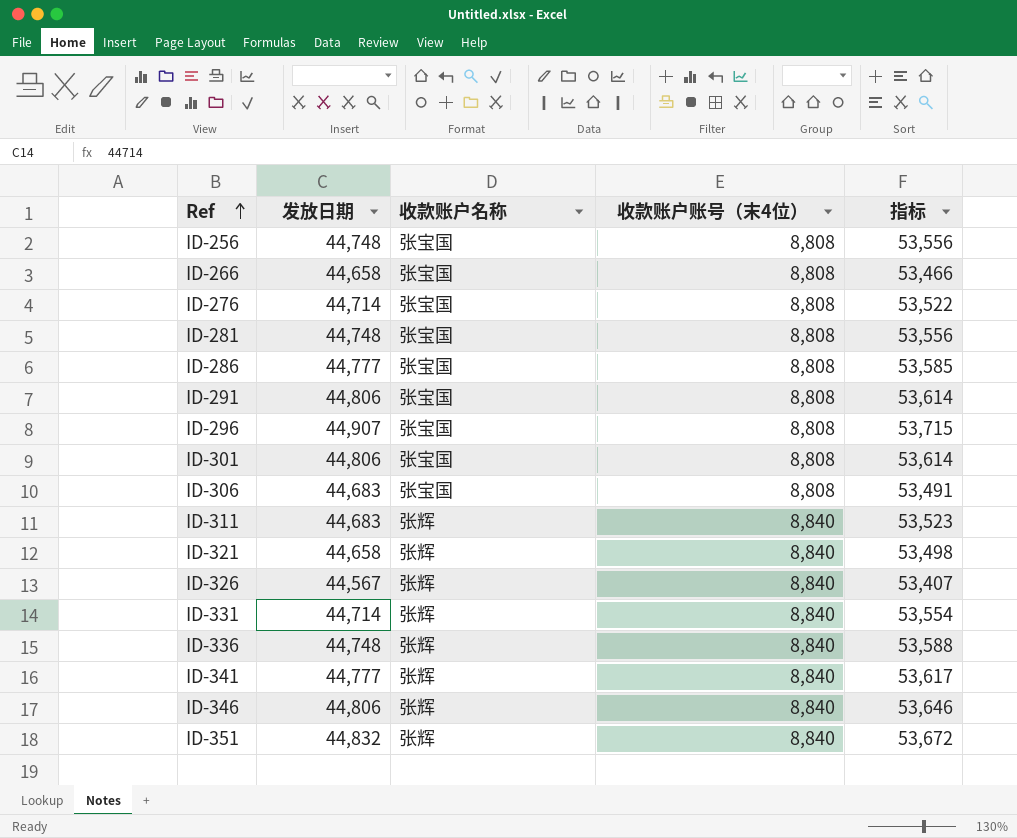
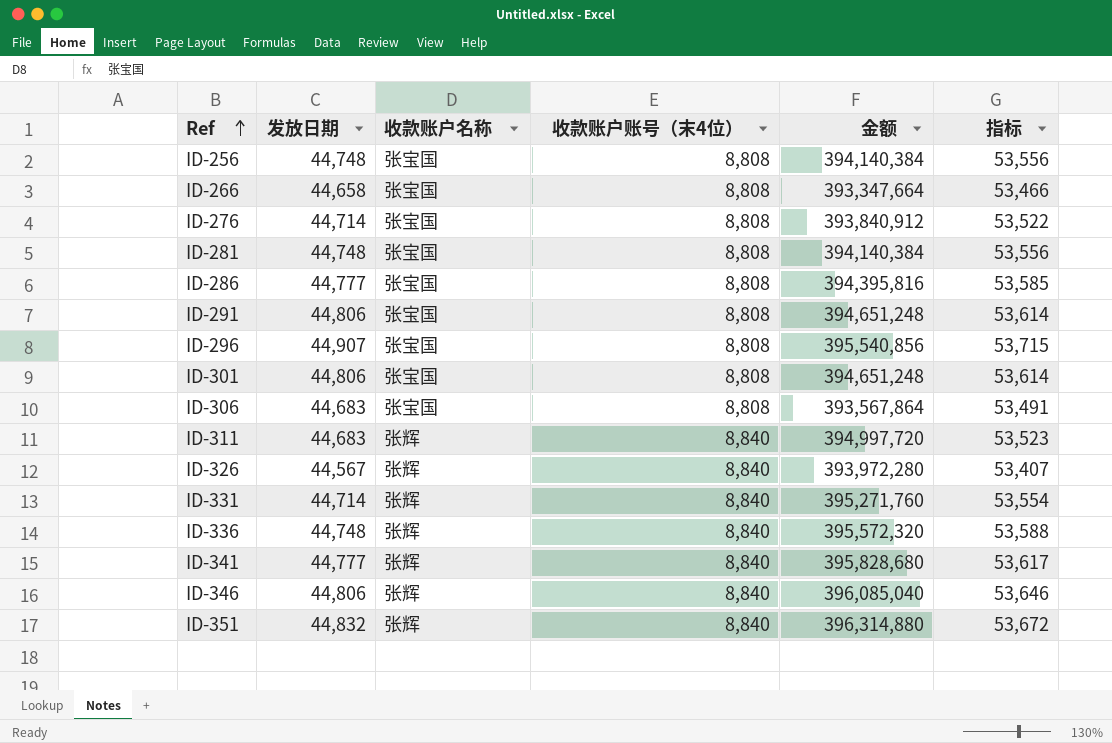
column 金额 | formula: none -> [发放日期] * [收款账户账号（末4位）]
row ID-321: 44,658 | 张辉 | 8,840 | 53,498 -> none

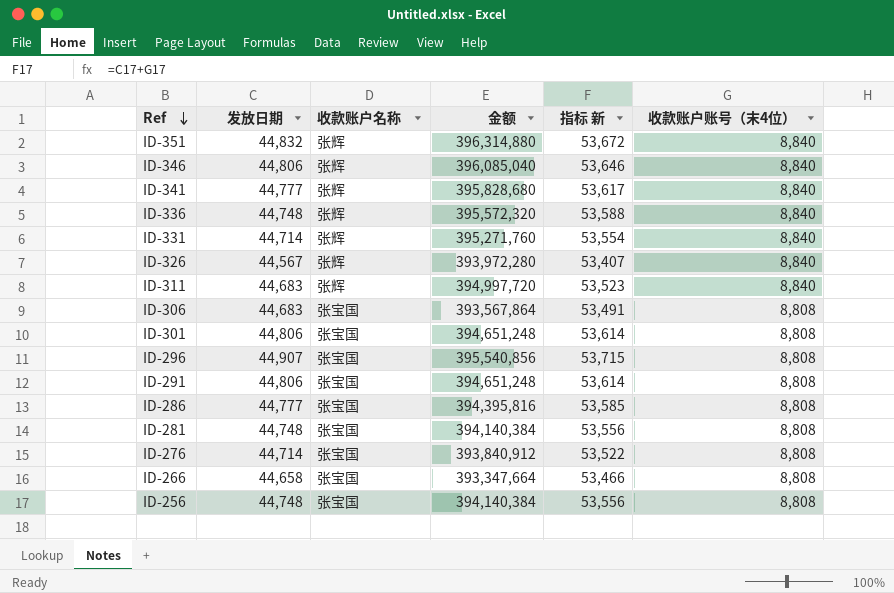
row order: Ref ascending -> Ref descending
column name: 指标 -> 指标 新
column 收款账户账号（末4位） | position: 4 -> 6

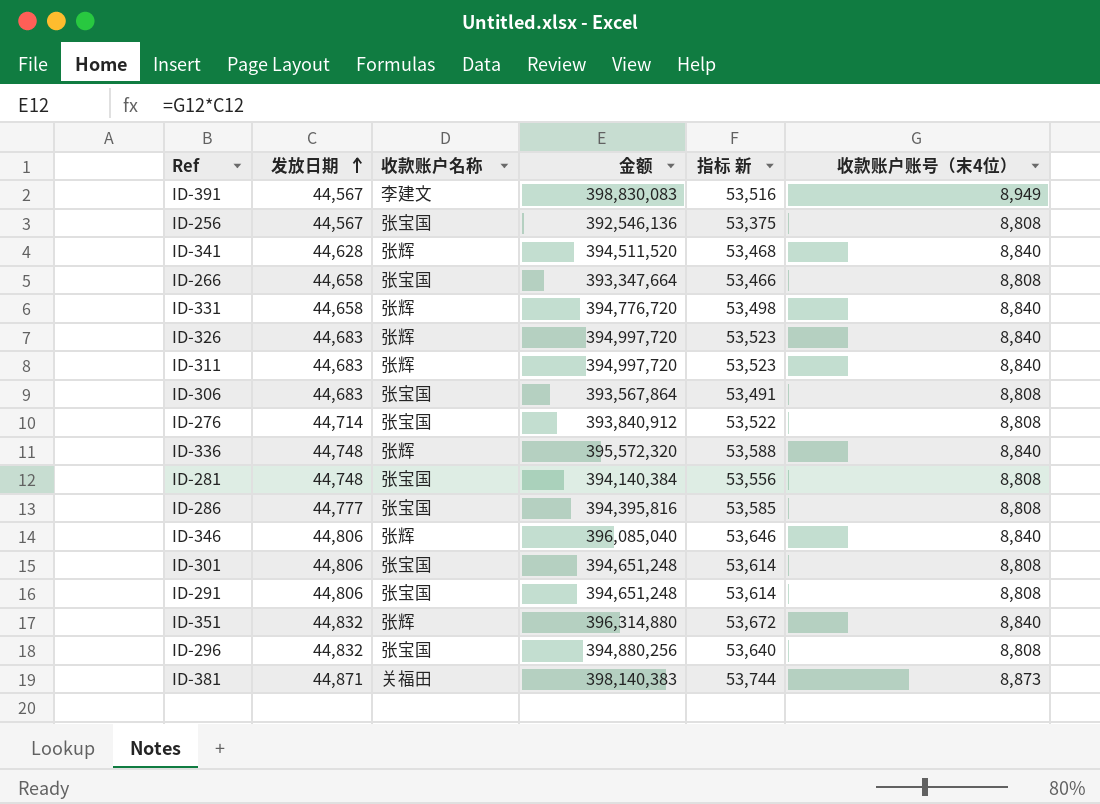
row order: Ref descending -> 发放日期 ascending
row ID-391: none -> 44,567 | 李建文 | 398,830,083 | 53,516 | 8,949
ID-256 | 发放日期: 44,748 -> 44,567
ID-256 | 金额: 394,140,384 -> 392,546,136
ID-256 | 指标 新: 53,556 -> 53,375
ID-341 | 发放日期: 44,777 -> 44,628
ID-341 | 金额: 395,828,680 -> 394,511,520
ID-341 | 指标 新: 53,617 -> 53,468
ID-331 | 发放日期: 44,714 -> 44,658
ID-331 | 金额: 395,271,760 -> 394,776,720
ID-331 | 指标 新: 53,554 -> 53,498
ID-326 | 发放日期: 44,567 -> 44,683
ID-326 | 金额: 393,972,280 -> 394,997,720
ID-326 | 指标 新: 53,407 -> 53,523
ID-296 | 发放日期: 44,907 -> 44,832
ID-296 | 金额: 395,540,856 -> 394,880,256
ID-296 | 指标 新: 53,715 -> 53,640
row ID-381: none -> 44,871 | 关福田 | 398,140,383 | 53,744 | 8,873

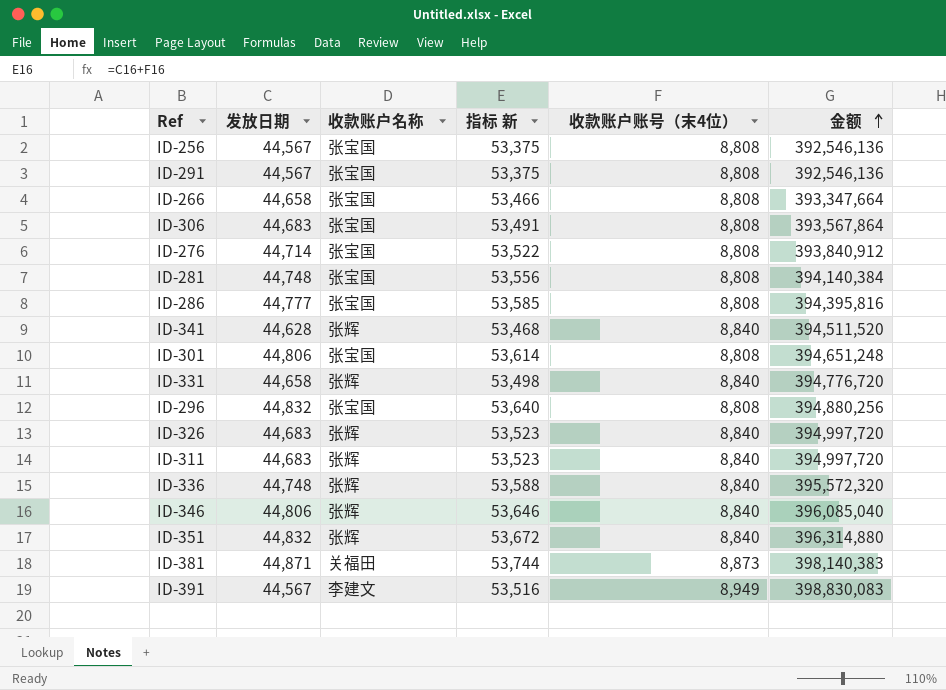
row order: 发放日期 ascending -> 金额 ascending
column 金额 | position: 4 -> 6
ID-291 | 发放日期: 44,806 -> 44,567
ID-291 | 指标 新: 53,614 -> 53,375
ID-291 | 金额: 394,651,248 -> 392,546,136

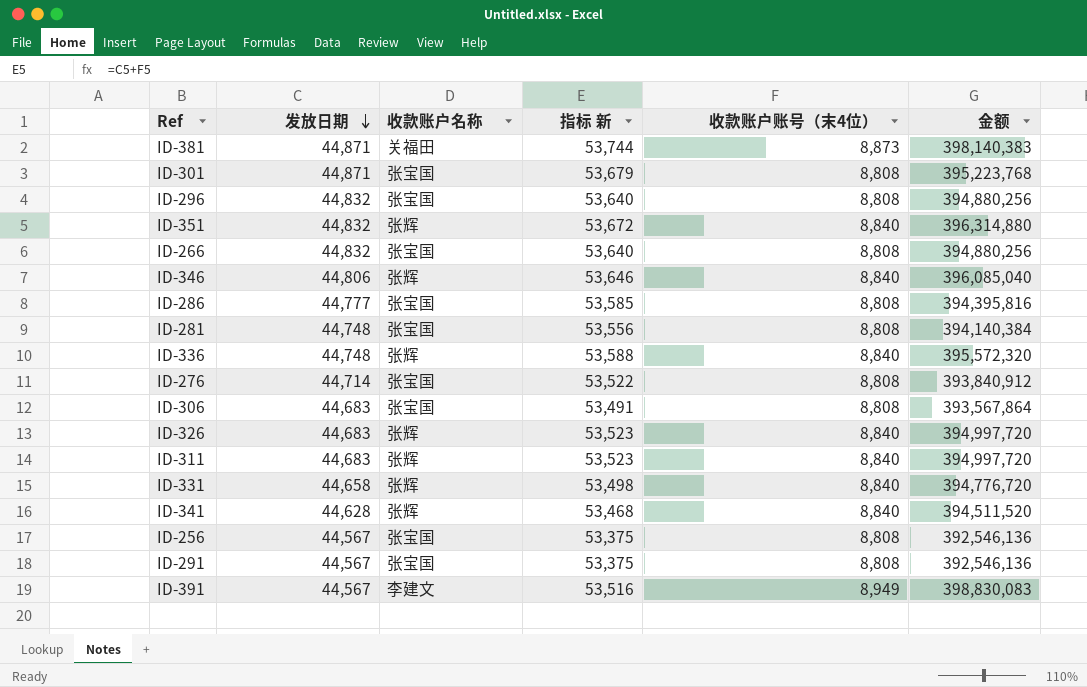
row order: 金额 ascending -> 发放日期 descending
ID-301 | 发放日期: 44,806 -> 44,871
ID-301 | 指标 新: 53,614 -> 53,679
ID-301 | 金额: 394,651,248 -> 395,223,768
ID-266 | 发放日期: 44,658 -> 44,832
ID-266 | 指标 新: 53,466 -> 53,640
ID-266 | 金额: 393,347,664 -> 394,880,256

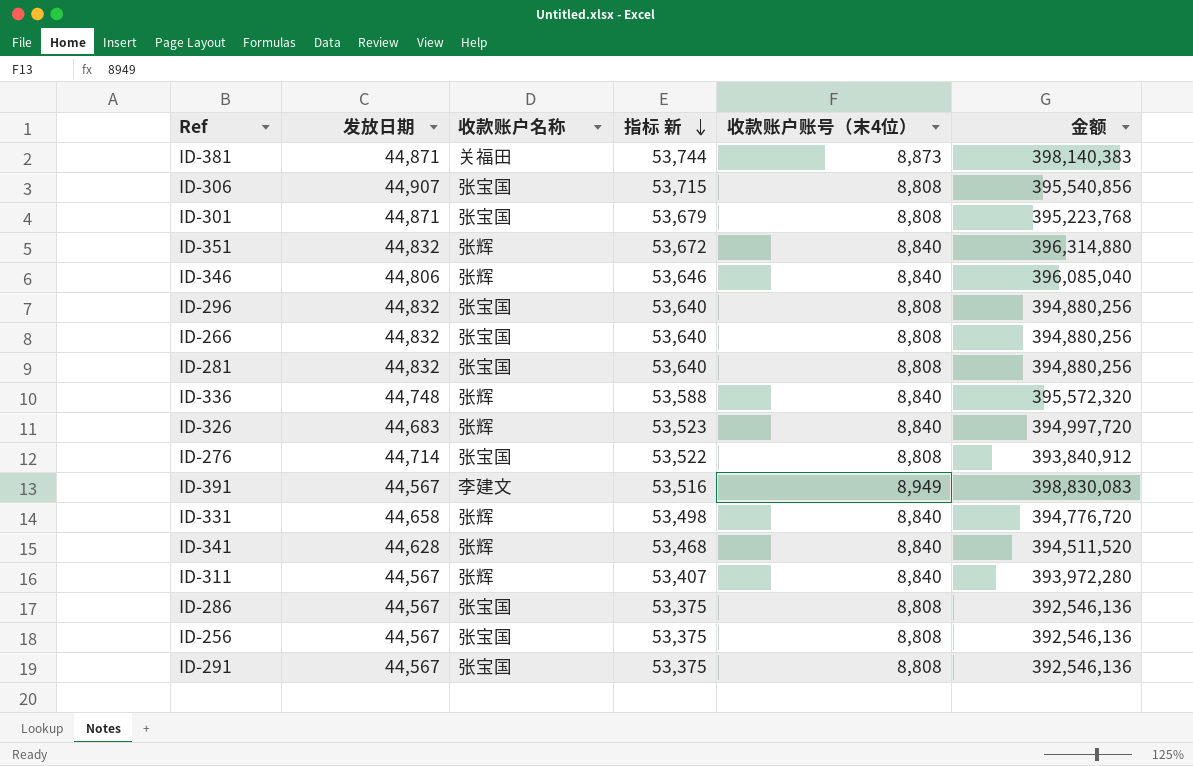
row order: 发放日期 descending -> 指标 新 descending
ID-306 | 发放日期: 44,683 -> 44,907
ID-306 | 指标 新: 53,491 -> 53,715
ID-306 | 金额: 393,567,864 -> 395,540,856
ID-281 | 发放日期: 44,748 -> 44,832
ID-281 | 指标 新: 53,556 -> 53,640
ID-281 | 金额: 394,140,384 -> 394,880,256
ID-311 | 发放日期: 44,683 -> 44,567
ID-311 | 指标 新: 53,523 -> 53,407
ID-311 | 金额: 394,997,720 -> 393,972,280
ID-286 | 发放日期: 44,777 -> 44,567
ID-286 | 指标 新: 53,585 -> 53,375
ID-286 | 金额: 394,395,816 -> 392,546,136

